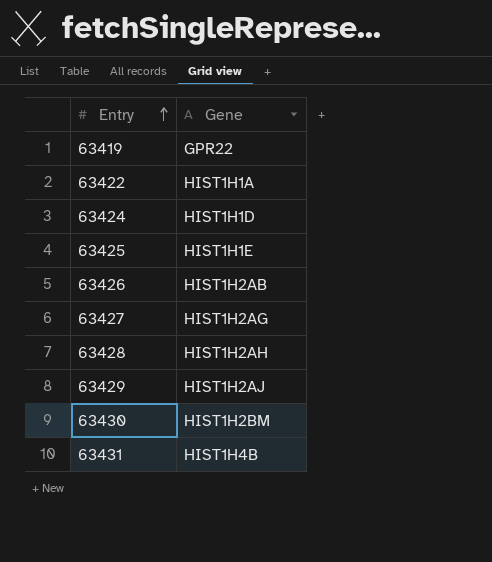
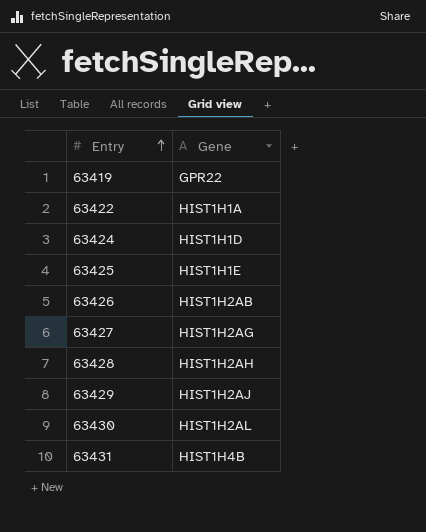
63430 | Gene: HIST1H2BM -> HIST1H2AL

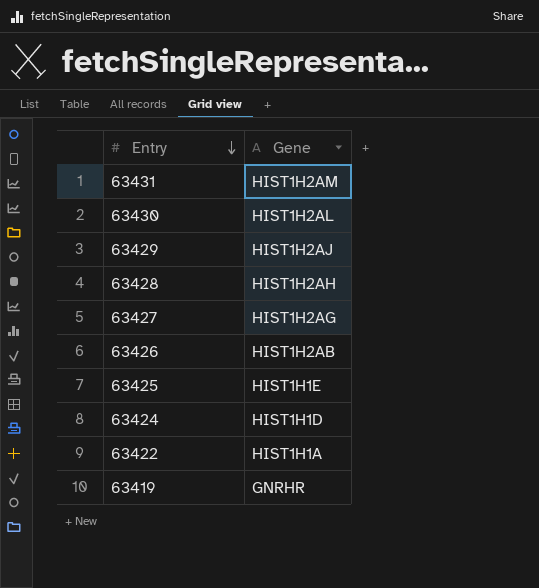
row order: Entry ascending -> Entry descending
63431 | Gene: HIST1H4B -> HIST1H2AM
63419 | Gene: GPR22 -> GNRHR

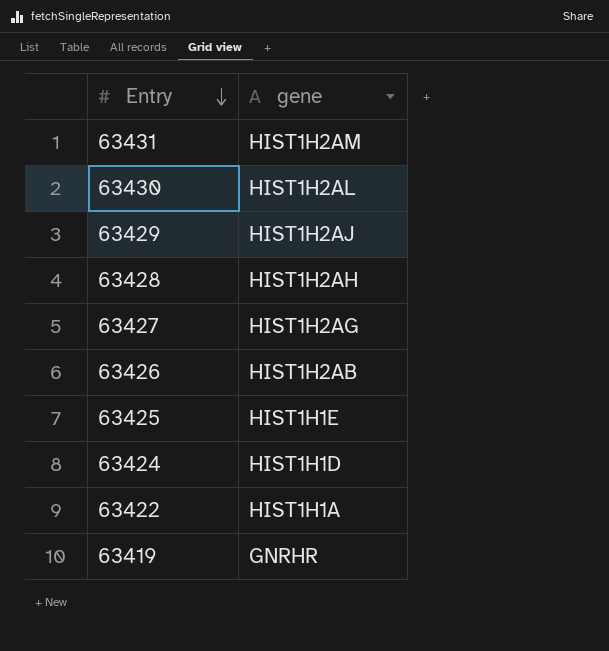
column name: Gene -> gene

